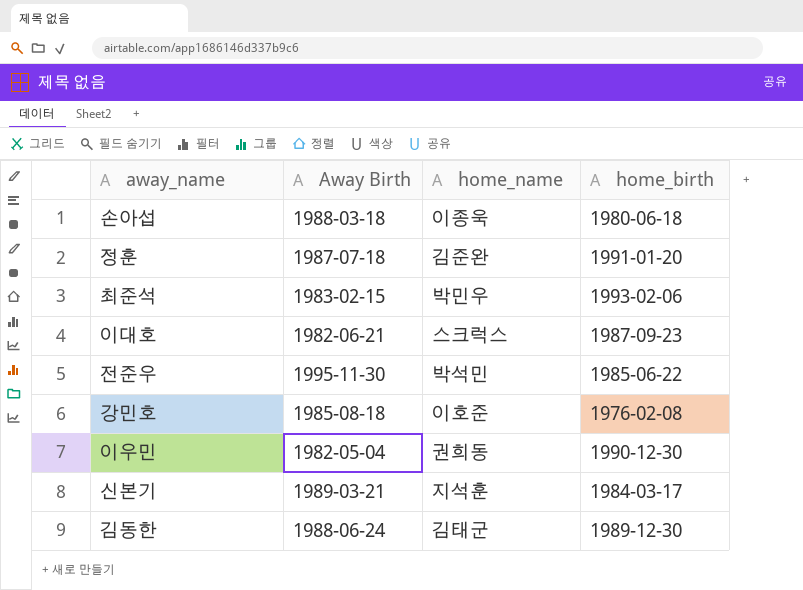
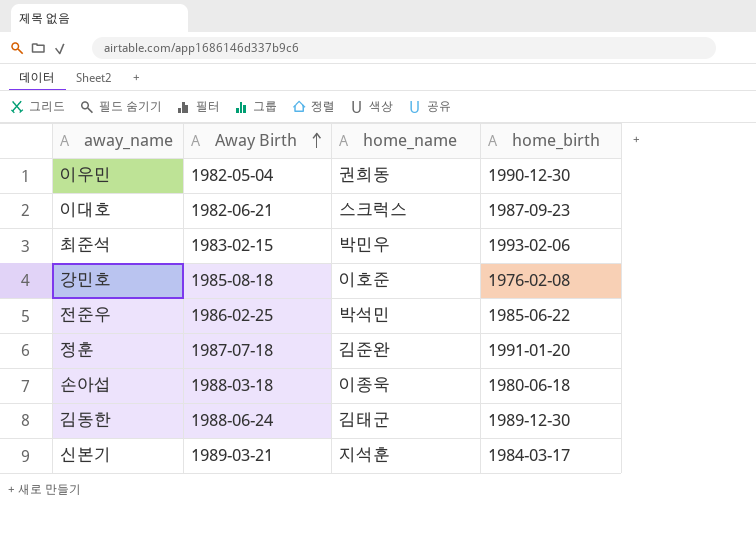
row order: none -> Away Birth ascending
전준우 | Away Birth: 1995-11-30 -> 1986-02-25

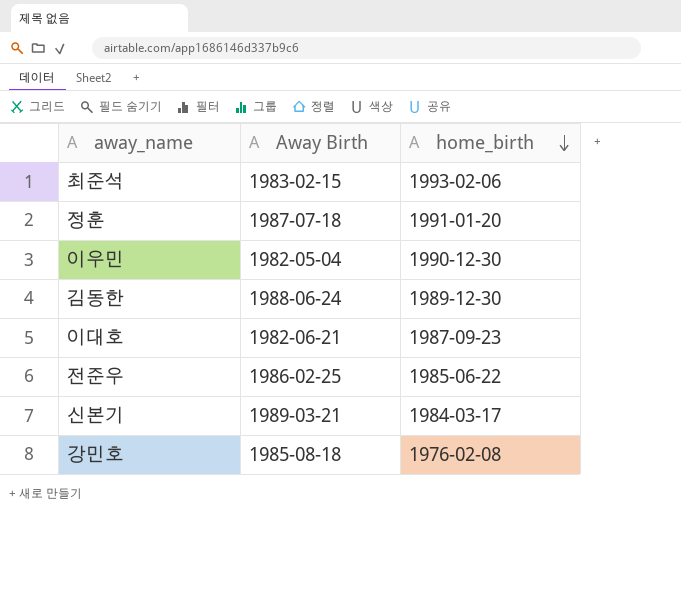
row order: Away Birth ascending -> home_birth descending
column home_name | position: 3 -> none
row 손아섭: 1988-03-18 | 이종욱 | 1980-06-18 -> none

